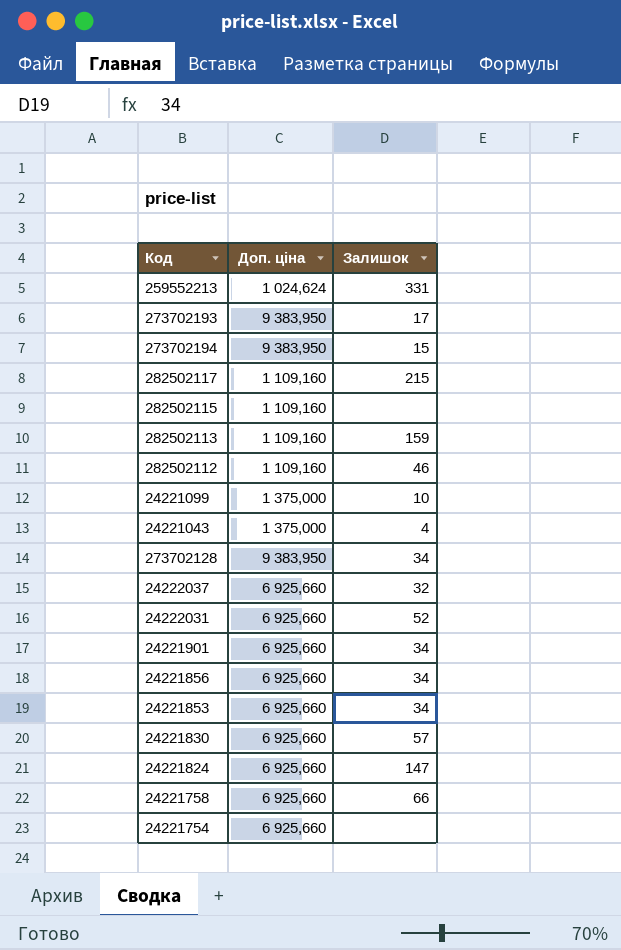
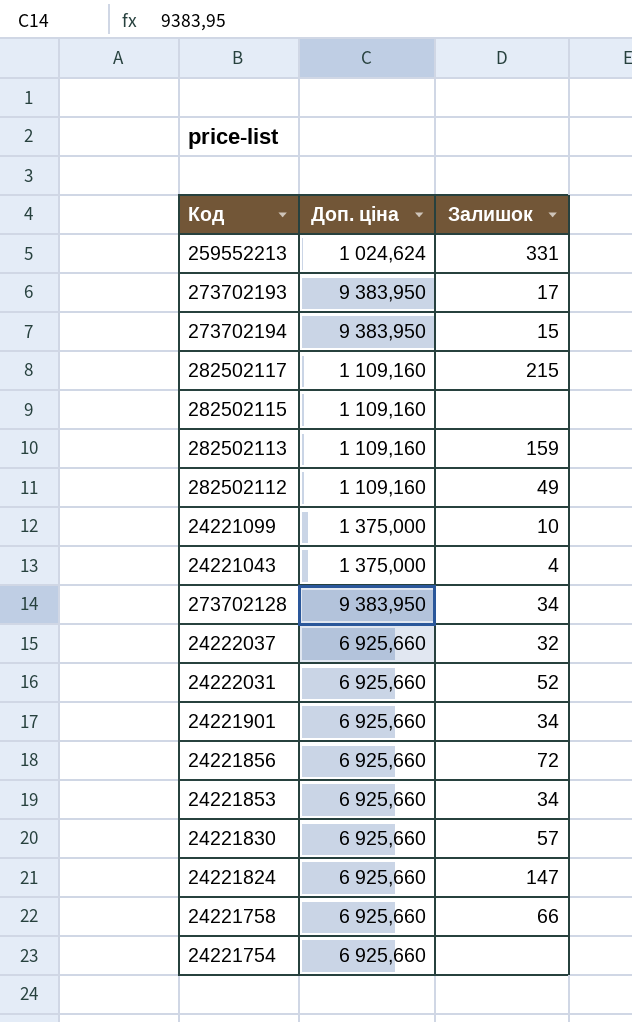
282502112 | Залишок: 46 -> 49
24221856 | Залишок: 34 -> 72

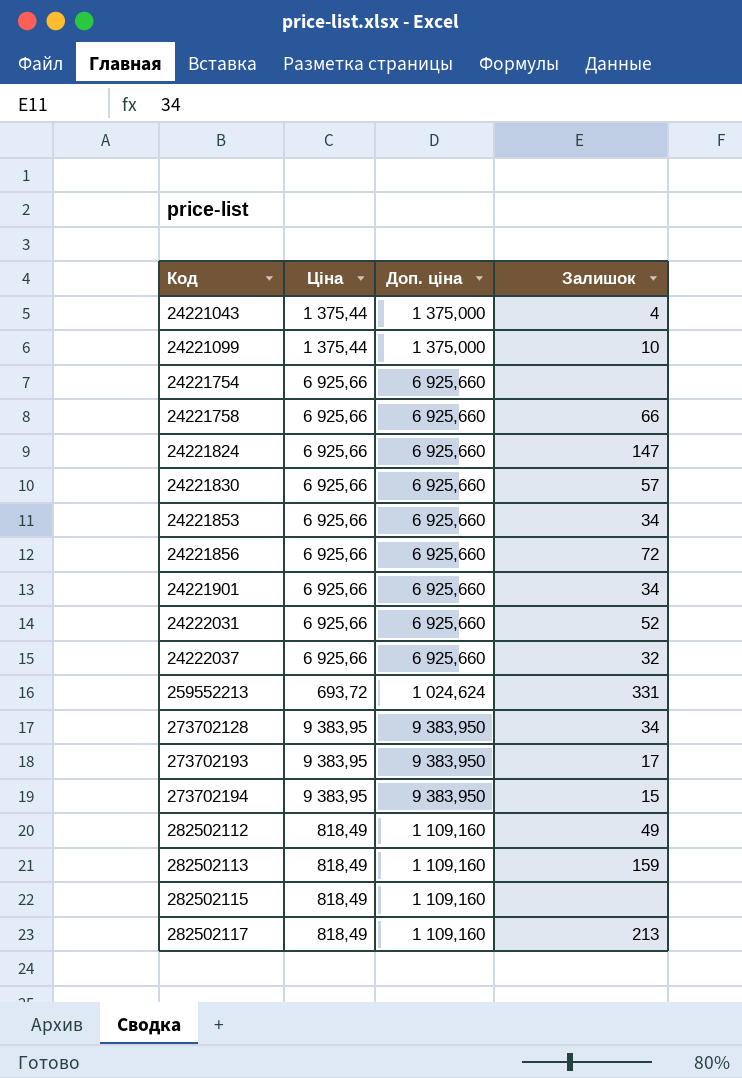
row order: none -> Код ascending
column Ціна | position: none -> 2
282502117 | Залишок: 215 -> 213

